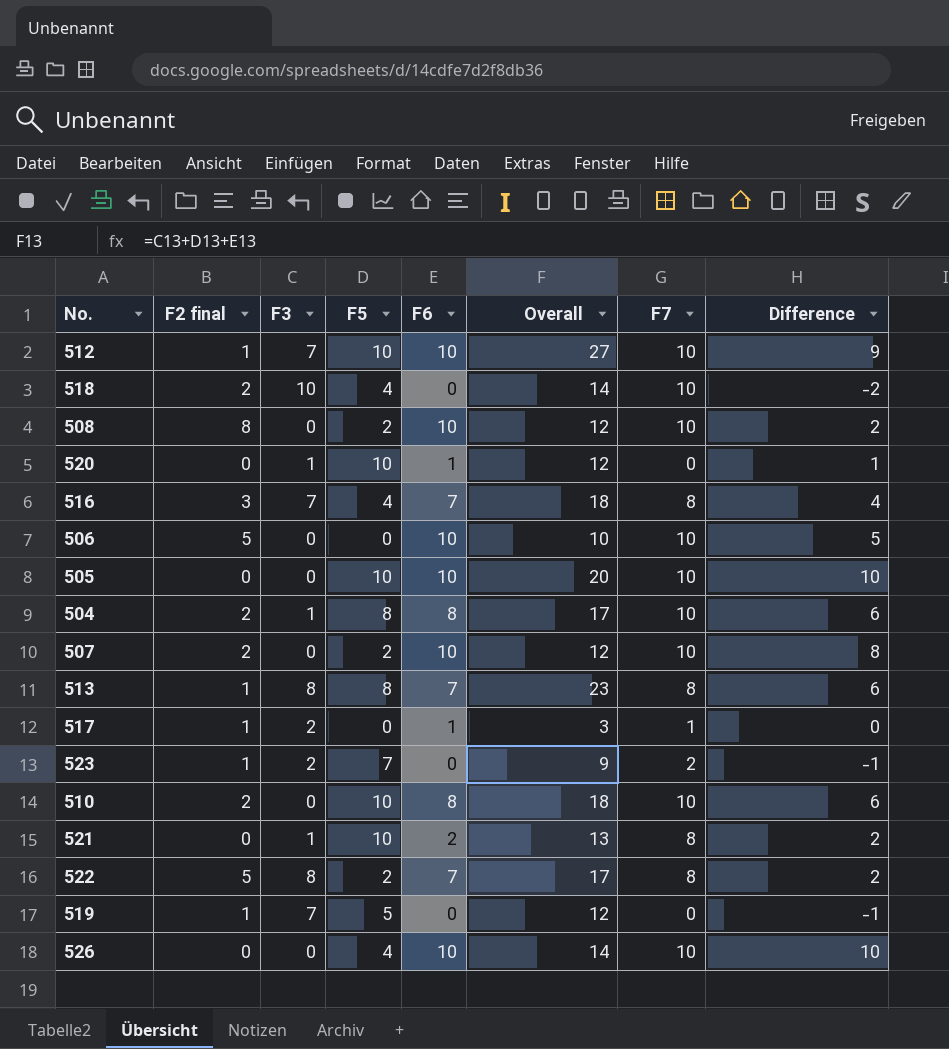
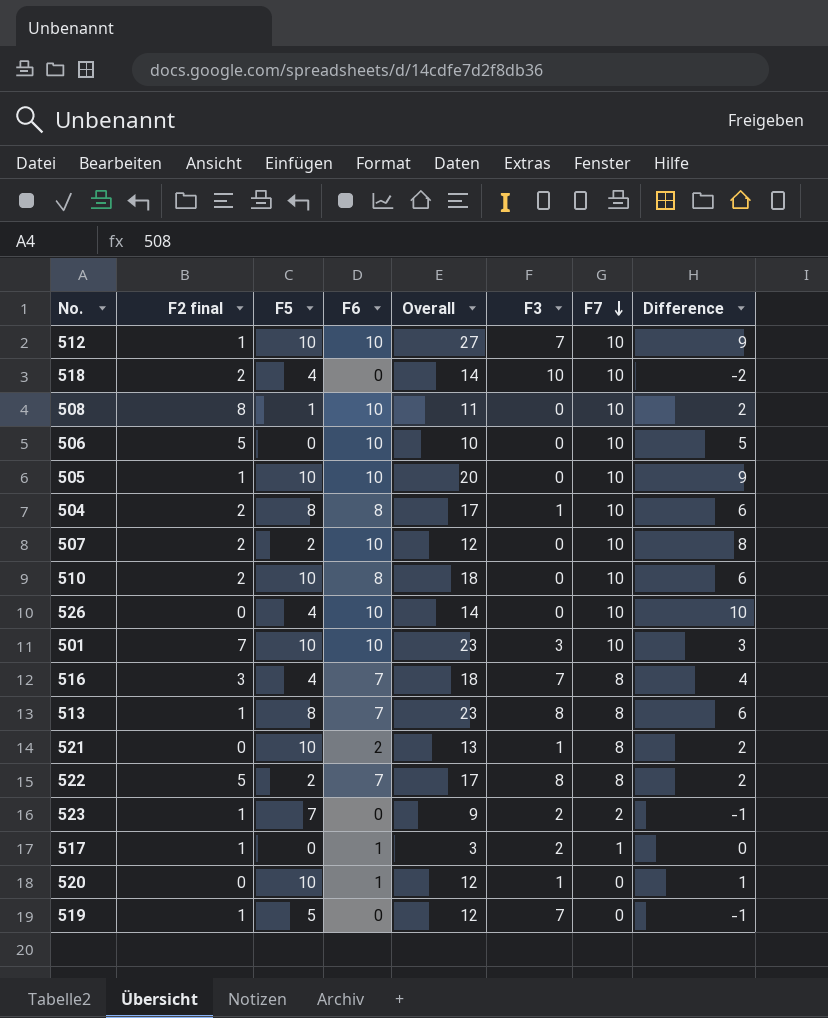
row order: none -> F7 descending
column F3 | position: 3 -> 6
508 | F5: 2 -> 1
508 | Overall: 12 -> 11
505 | F2 final: 0 -> 1
505 | Difference: 10 -> 9
row 501: none -> 7 | 10 | 10 | 23 | 3 | 10 | 3

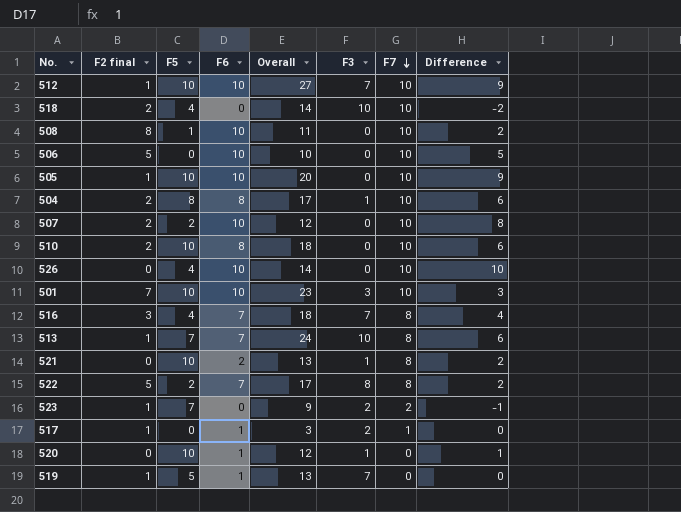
513 | F5: 8 -> 7
513 | Overall: 23 -> 24
513 | F3: 8 -> 10
519 | F6: 0 -> 1
519 | Overall: 12 -> 13
519 | Difference: -1 -> 0

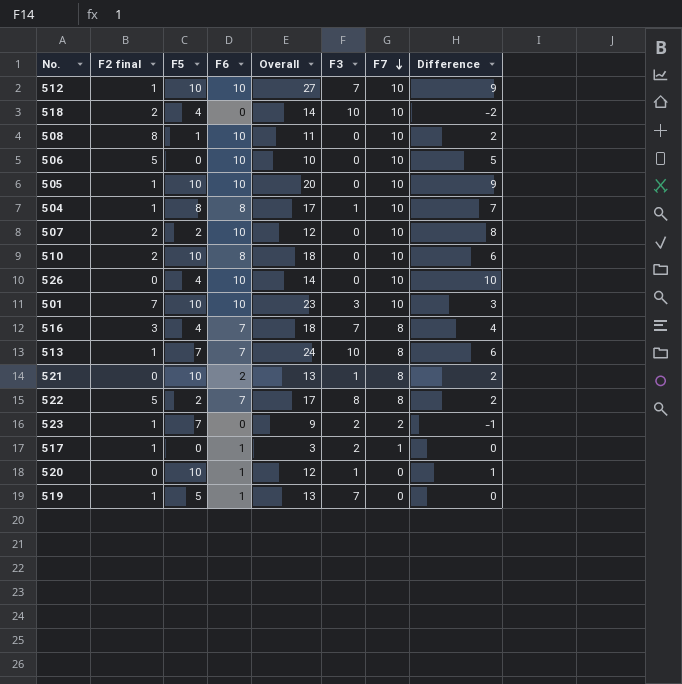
504 | F2 final: 2 -> 1
504 | Difference: 6 -> 7

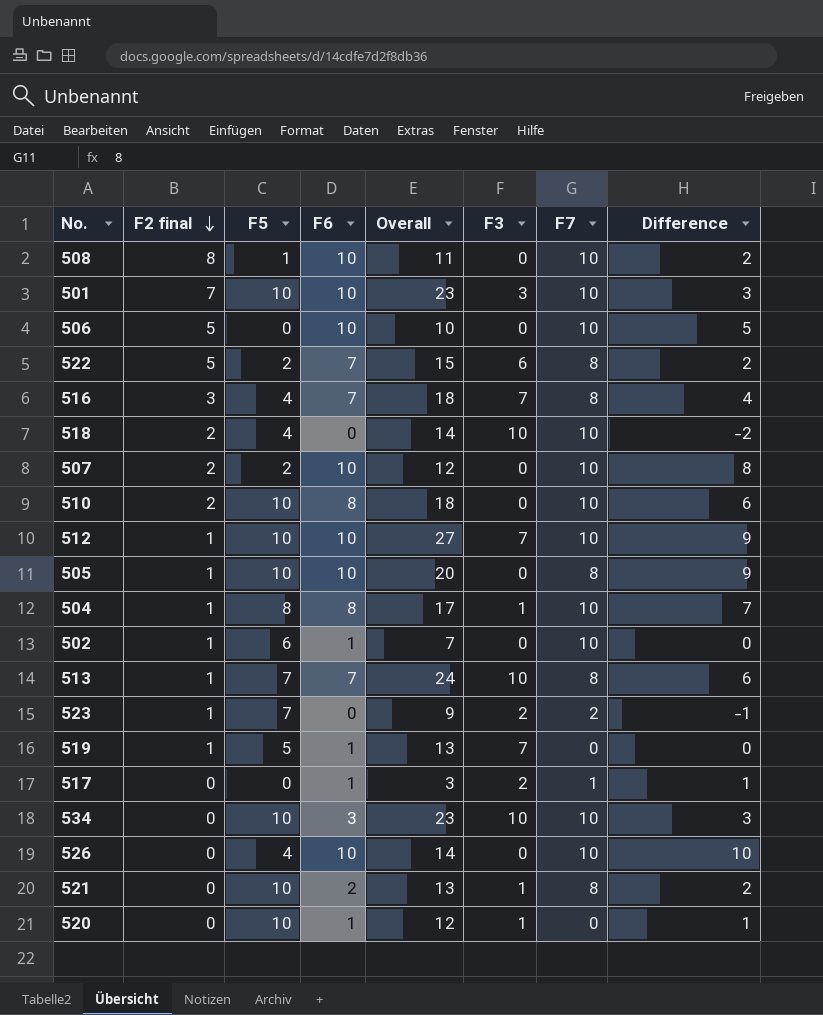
row order: F7 descending -> F2 final descending
522 | Overall: 17 -> 15
522 | F3: 8 -> 6
505 | F7: 10 -> 8
row 502: none -> 1 | 6 | 1 | 7 | 0 | 10 | 0
517 | F2 final: 1 -> 0
517 | Difference: 0 -> 1
row 534: none -> 0 | 10 | 3 | 23 | 10 | 10 | 3

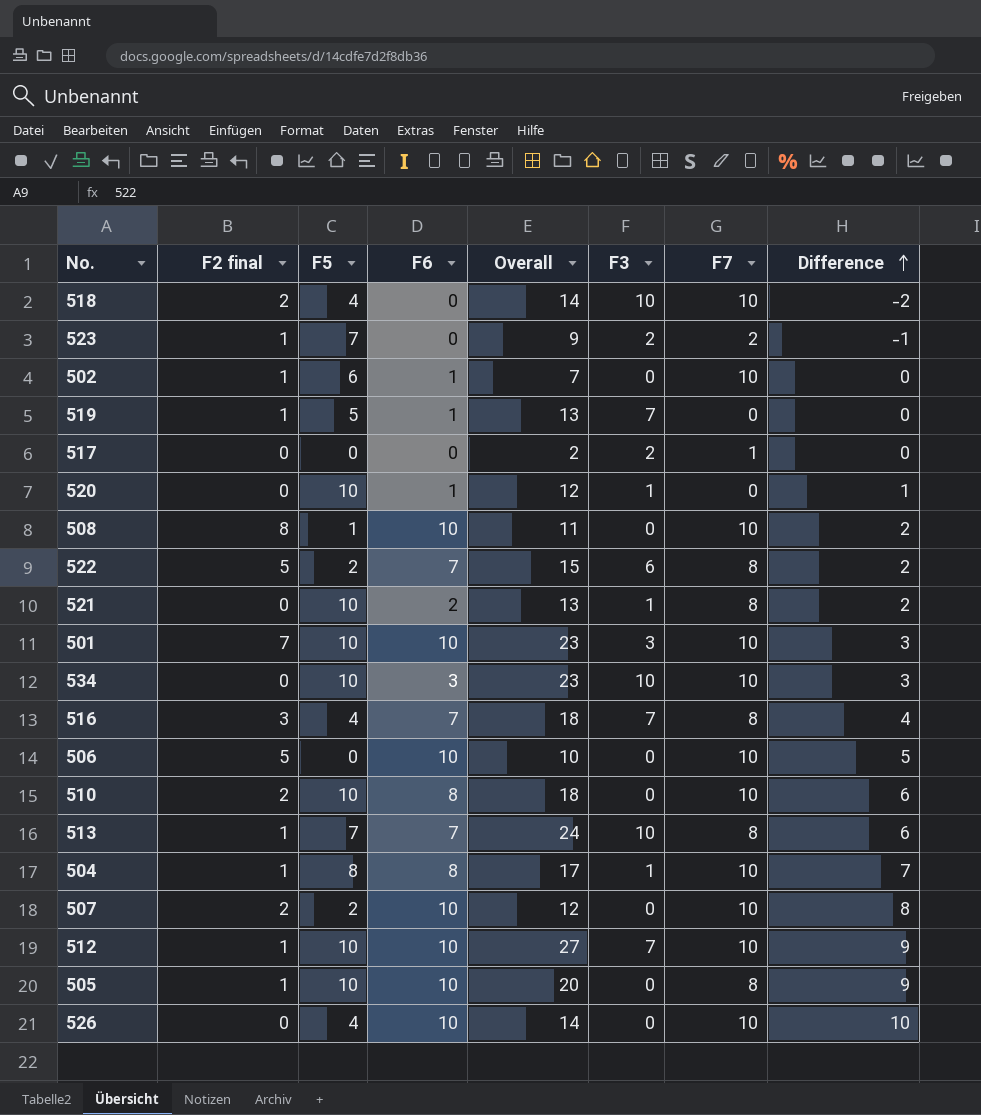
row order: F2 final descending -> Difference ascending
517 | F6: 1 -> 0
517 | Overall: 3 -> 2
517 | Difference: 1 -> 0

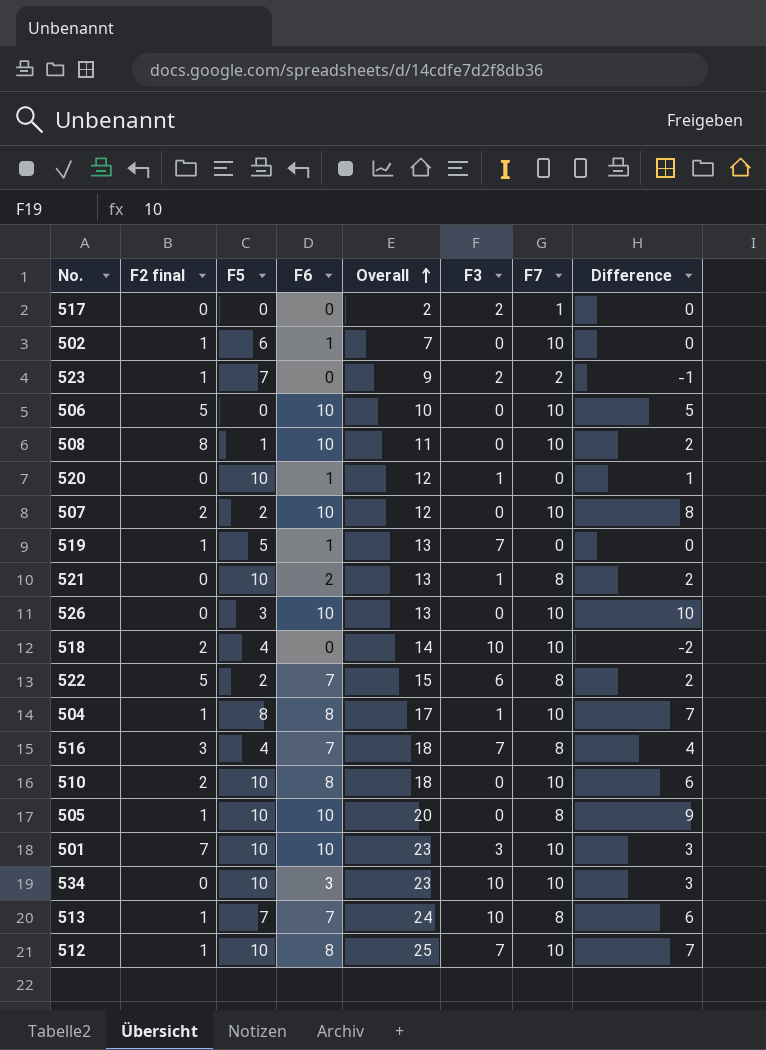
row order: Difference ascending -> Overall ascending
526 | F5: 4 -> 3
526 | Overall: 14 -> 13
512 | F6: 10 -> 8
512 | Overall: 27 -> 25
512 | Difference: 9 -> 7

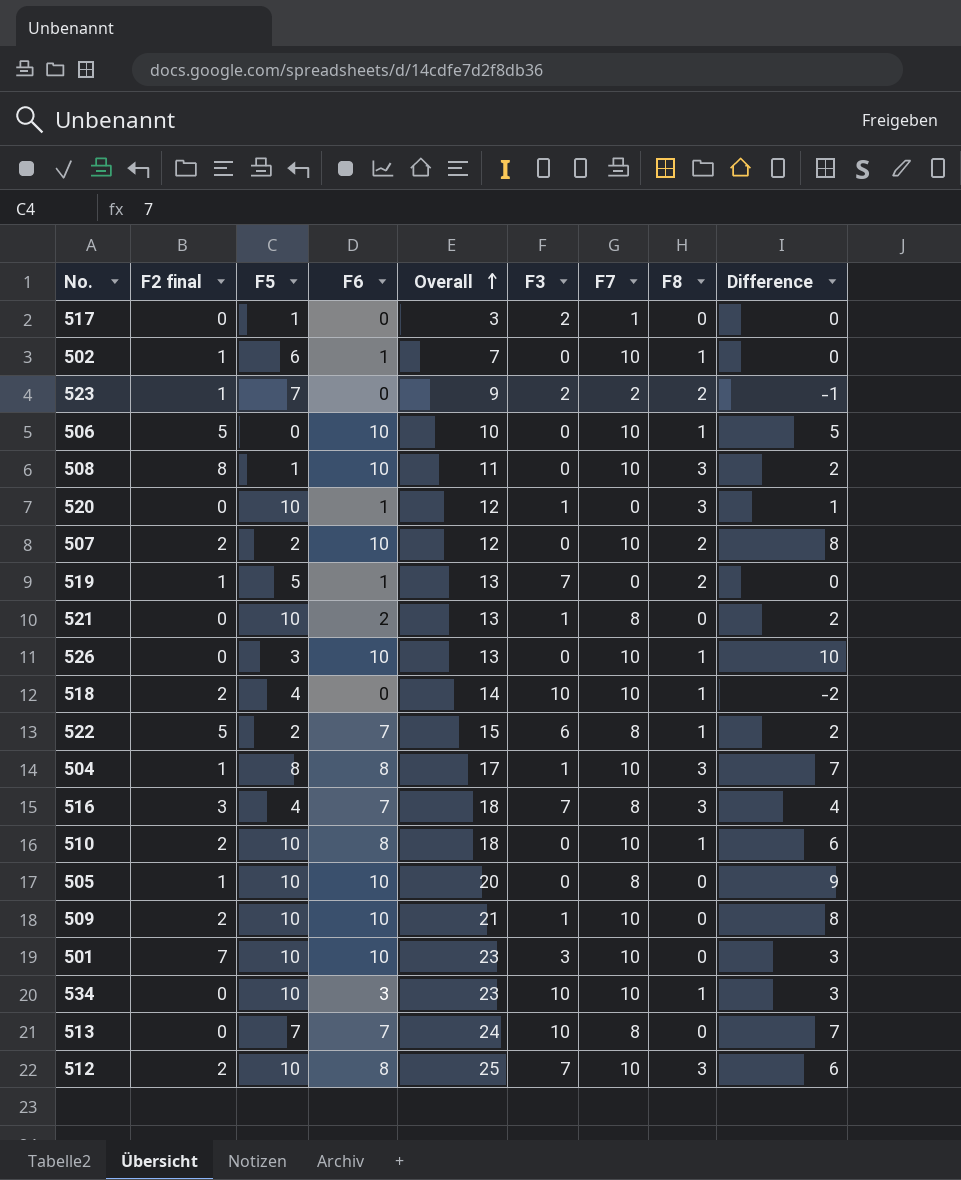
column F8 | position: none -> 8
517 | F5: 0 -> 1
517 | Overall: 2 -> 3
row 509: none -> 2 | 10 | 10 | 21 | 1 | 10 | 0 | 8
513 | F2 final: 1 -> 0
513 | Difference: 6 -> 7
512 | F2 final: 1 -> 2
512 | Difference: 7 -> 6

